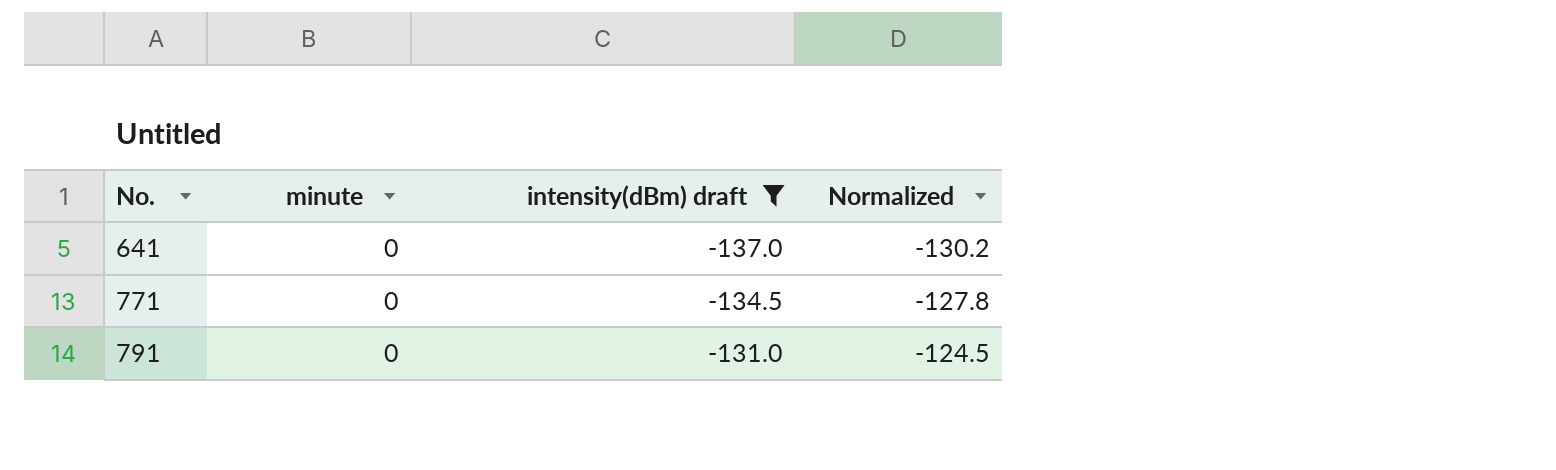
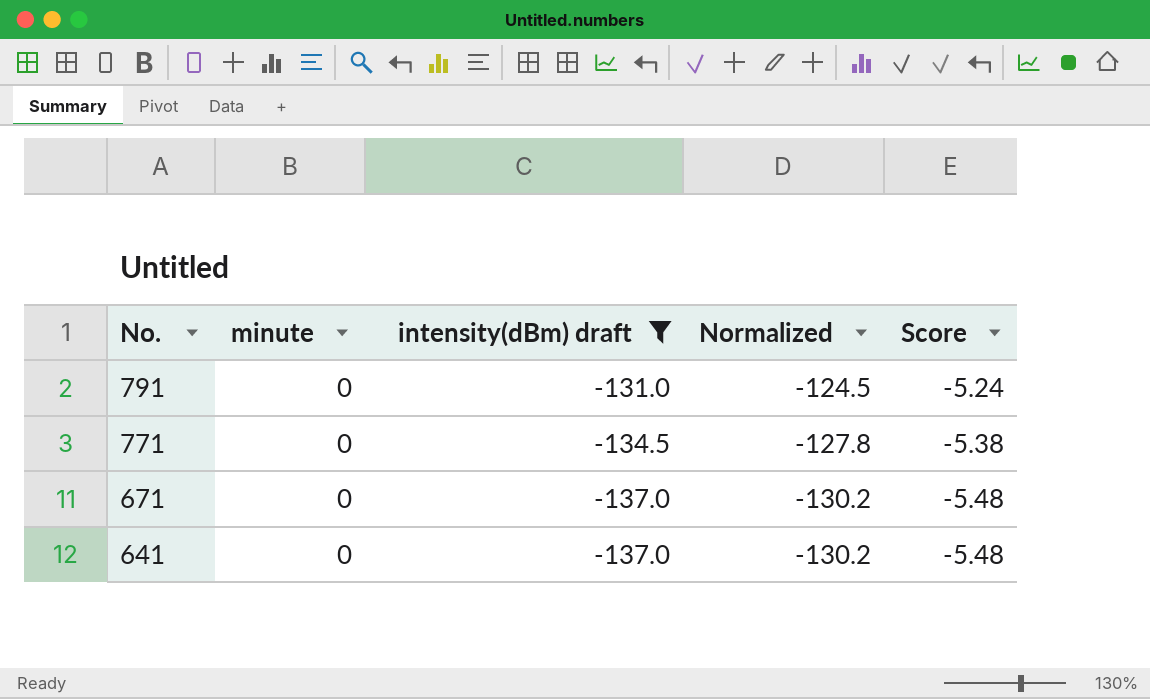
row order: No. ascending -> No. descending
column Score | formula: none -> [intensity(dBm) draft] * 0.04
row 671: none -> 0 | -137.0 | -130.2 | -5.48

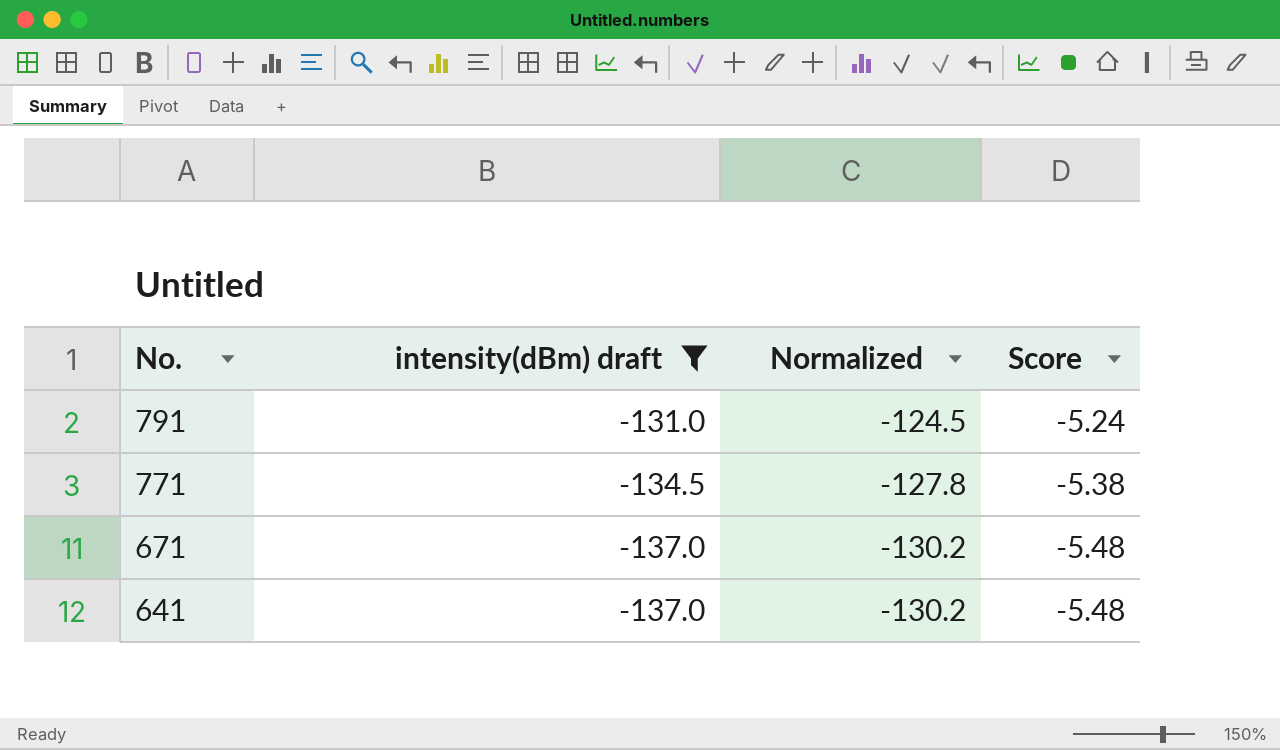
column minute | position: 2 -> none

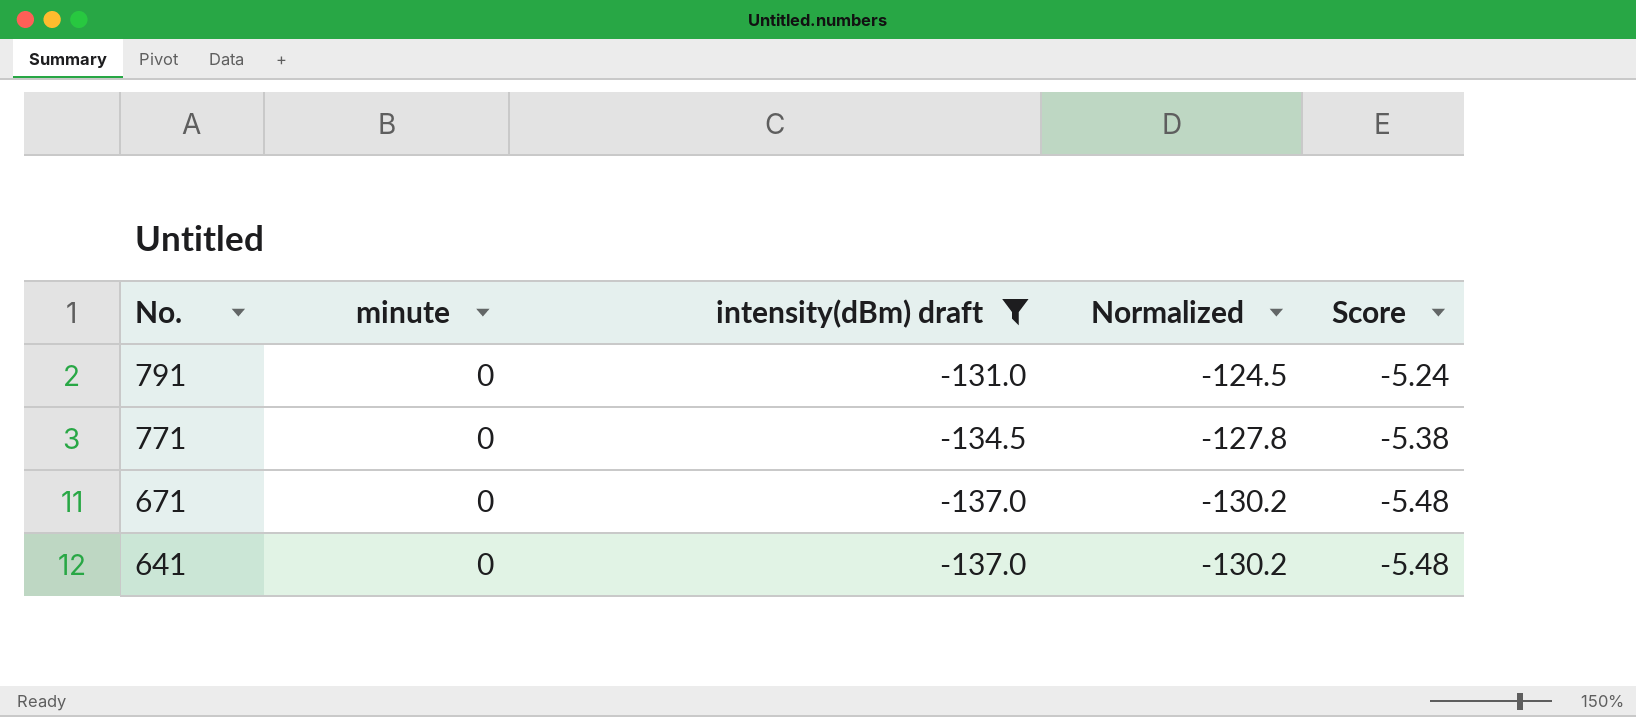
column minute | position: none -> 2

